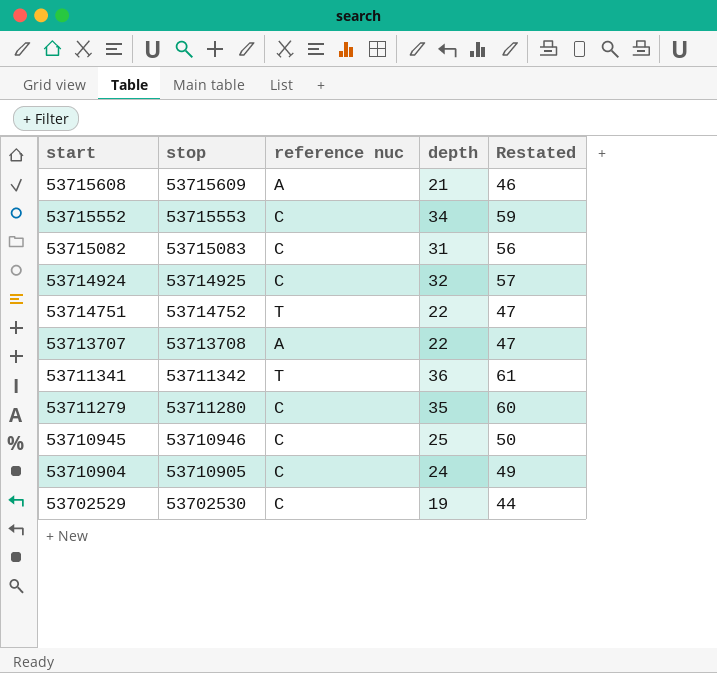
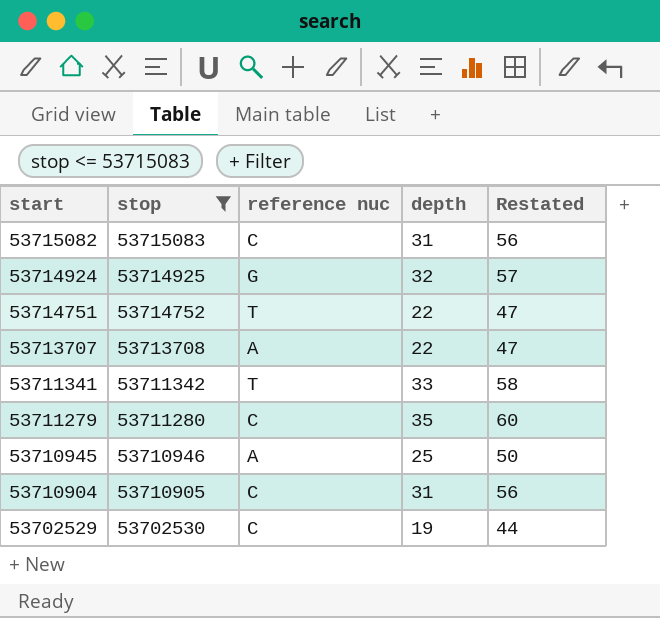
filter: none -> stop <= 53715083
53714924 | reference nuc: C -> G
53711341 | depth: 36 -> 33
53711341 | Restated: 61 -> 58
53710945 | reference nuc: C -> A
53710904 | depth: 24 -> 31
53710904 | Restated: 49 -> 56

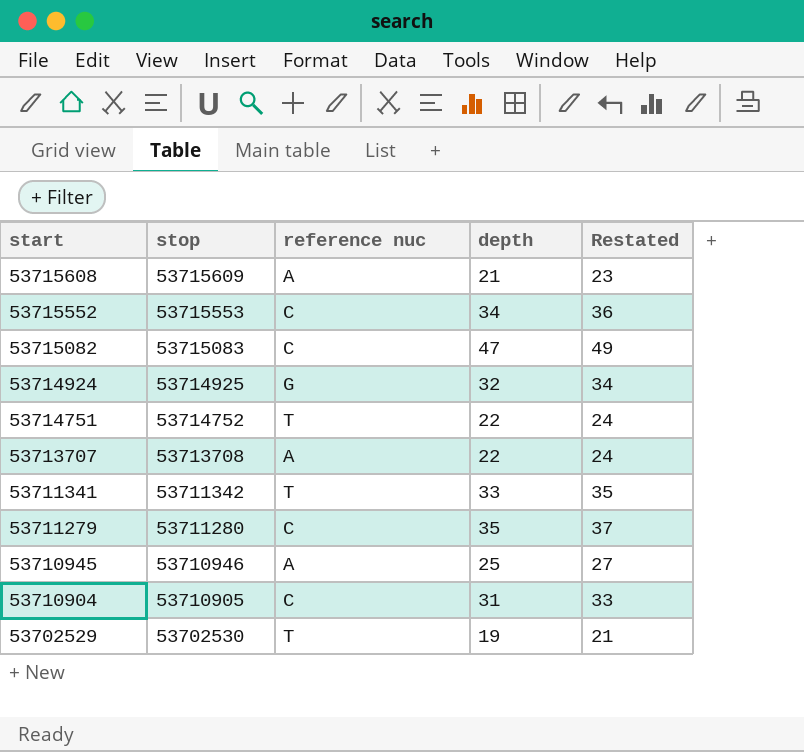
filter: stop <= 53715083 -> none
column Restated | formula: [depth] + 25 -> [depth] + 2
53715082 | depth: 31 -> 47
53702529 | reference nuc: C -> T

